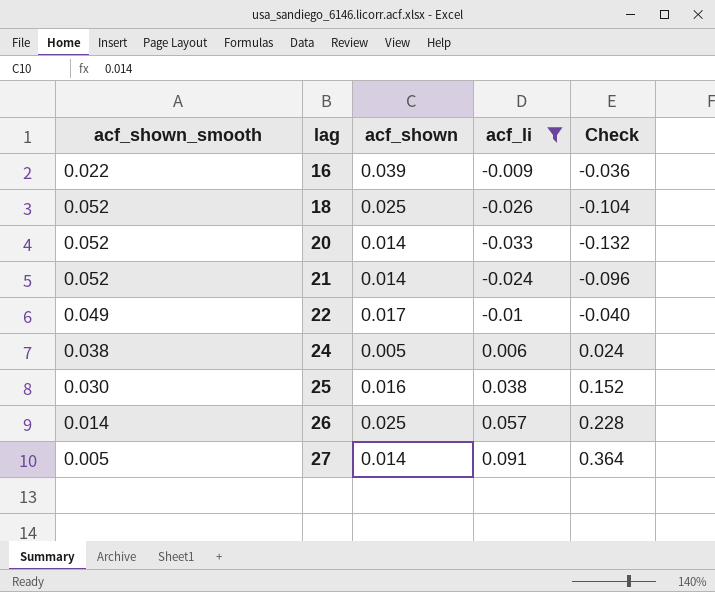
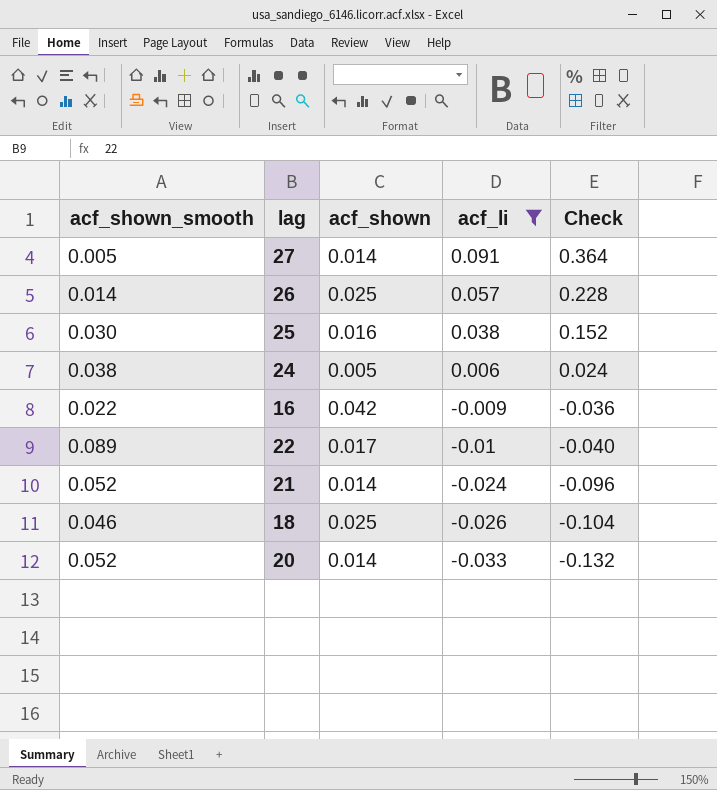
row order: lag ascending -> acf_li descending
16 | acf_shown: 0.039 -> 0.042
22 | acf_shown_smooth: 0.049 -> 0.089
18 | acf_shown_smooth: 0.052 -> 0.046

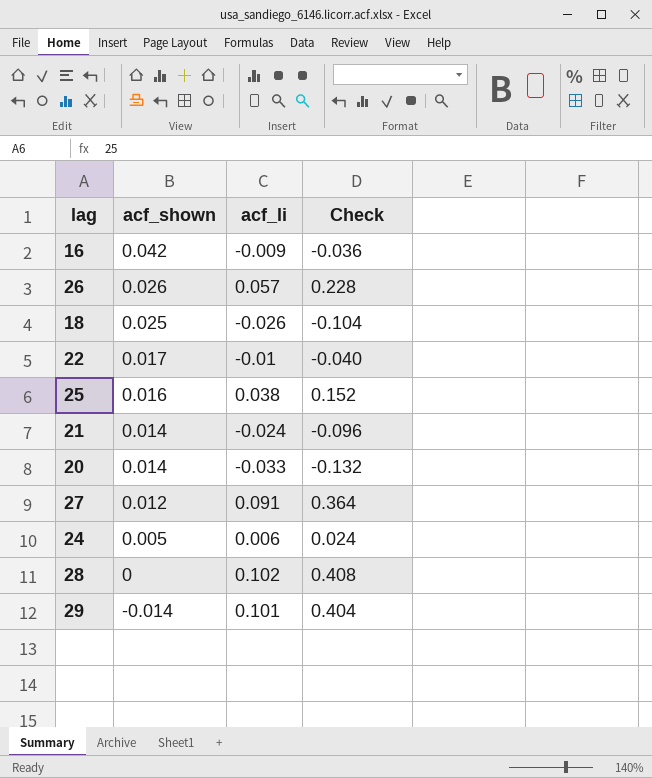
filter: acf_li <= 0.091 -> none
row order: acf_li descending -> acf_shown descending
column acf_shown_smooth | position: 1 -> none
26 | acf_shown: 0.025 -> 0.026
27 | acf_shown: 0.014 -> 0.012

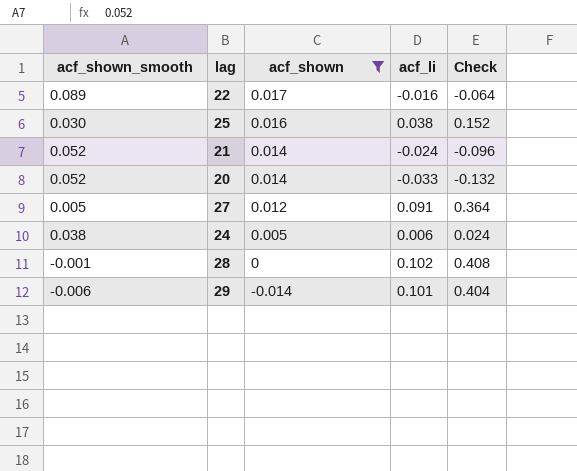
filter: none -> acf_shown <= 0.017
column acf_shown_smooth | position: none -> 1
22 | acf_li: -0.01 -> -0.016
22 | Check: -0.040 -> -0.064

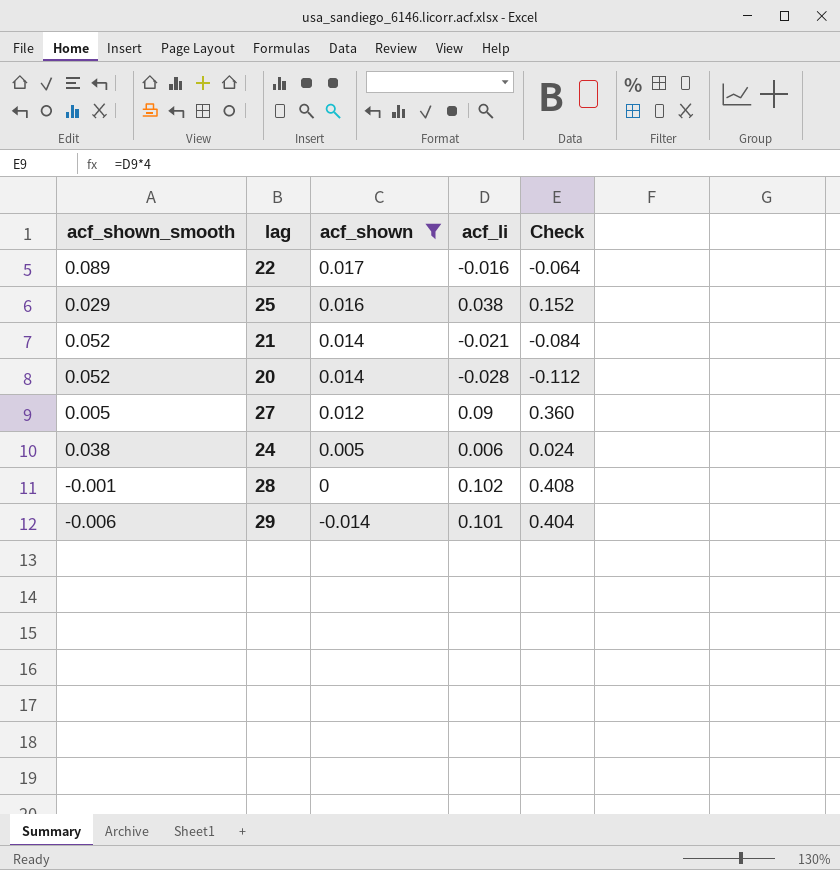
25 | acf_shown_smooth: 0.030 -> 0.029
21 | acf_li: -0.024 -> -0.021
21 | Check: -0.096 -> -0.084
20 | acf_li: -0.033 -> -0.028
20 | Check: -0.132 -> -0.112
27 | acf_li: 0.091 -> 0.09
27 | Check: 0.364 -> 0.360

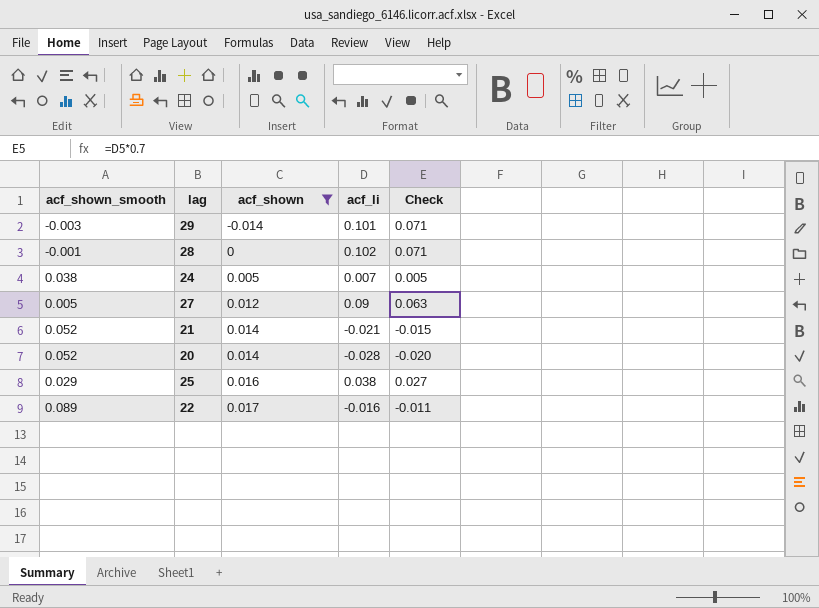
row order: acf_shown descending -> acf_shown ascending
column Check | formula: [acf_li] * 4 -> [acf_li] * 0.7
29 | acf_shown_smooth: -0.006 -> -0.003
24 | acf_li: 0.006 -> 0.007

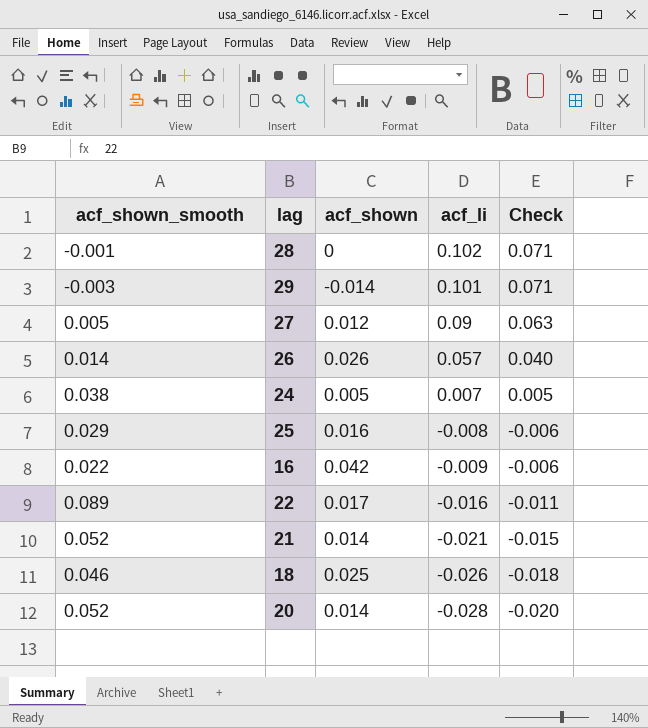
filter: acf_shown <= 0.017 -> none
row order: acf_shown ascending -> acf_li descending
25 | acf_li: 0.038 -> -0.008
25 | Check: 0.027 -> -0.006

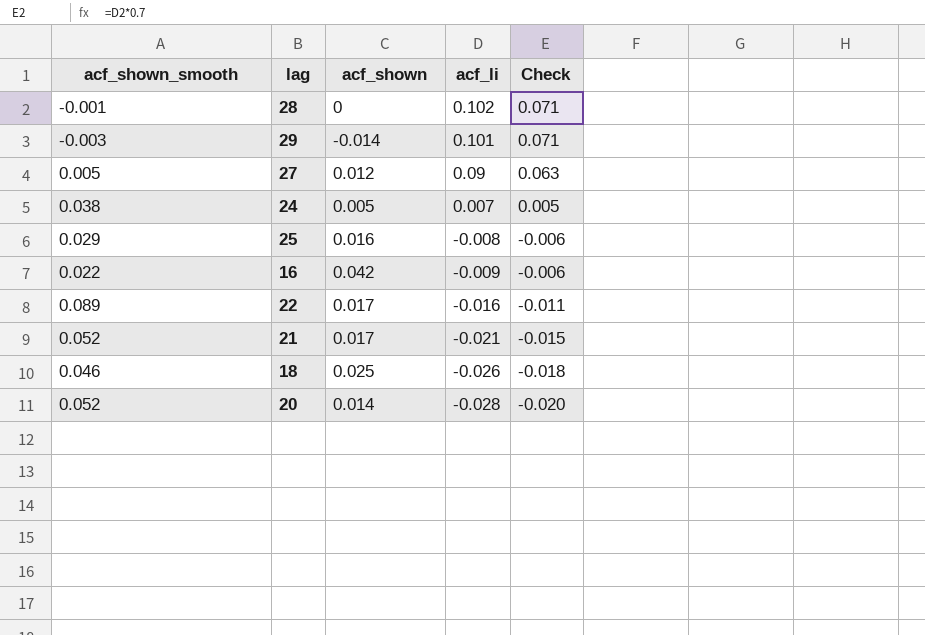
row 26: 0.014 | 0.026 | 0.057 | 0.040 -> none
21 | acf_shown: 0.014 -> 0.017

